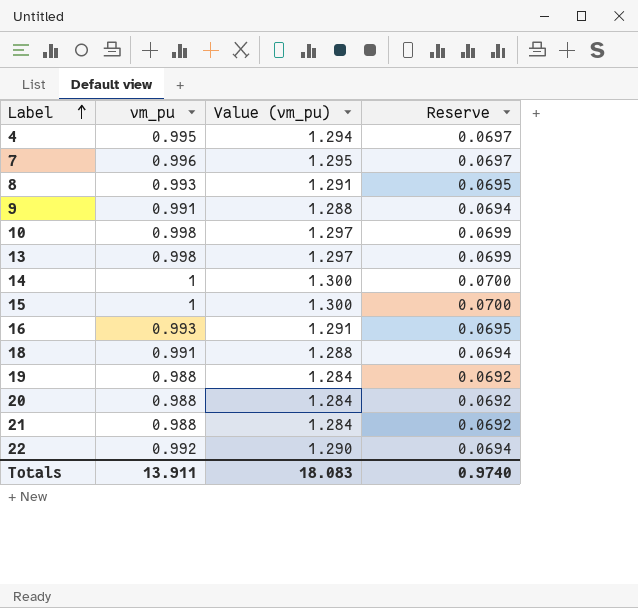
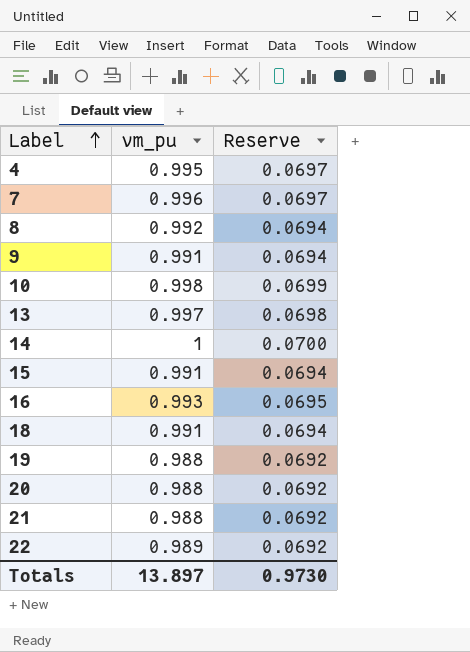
column Value (vm_pu) | formula: [vm_pu] * 1.3 -> none
8 | vm_pu: 0.993 -> 0.992
8 | Reserve: 0.0695 -> 0.0694
13 | vm_pu: 0.998 -> 0.997
13 | Reserve: 0.0699 -> 0.0698
15 | vm_pu: 1 -> 0.991
15 | Reserve: 0.0700 -> 0.0694
22 | vm_pu: 0.992 -> 0.989
22 | Reserve: 0.0694 -> 0.0692
Totals | vm_pu: 13.911 -> 13.897
Totals | Reserve: 0.9740 -> 0.9730

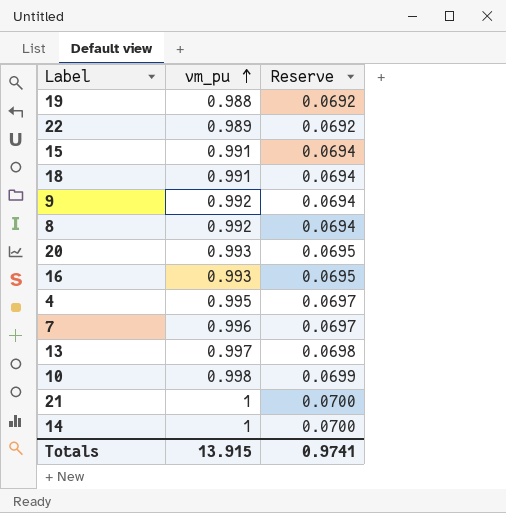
row order: Label ascending -> vm_pu ascending
9 | vm_pu: 0.991 -> 0.992
20 | vm_pu: 0.988 -> 0.993
20 | Reserve: 0.0692 -> 0.0695
21 | vm_pu: 0.988 -> 1
21 | Reserve: 0.0692 -> 0.0700
Totals | vm_pu: 13.897 -> 13.915
Totals | Reserve: 0.9730 -> 0.9741

